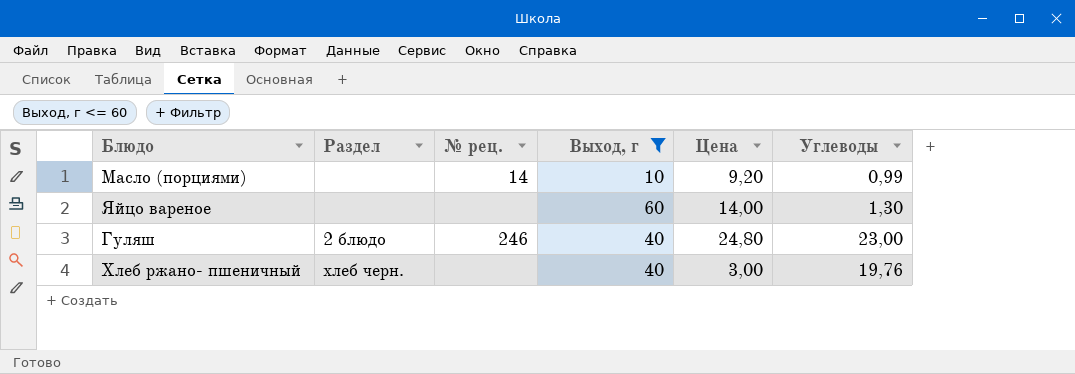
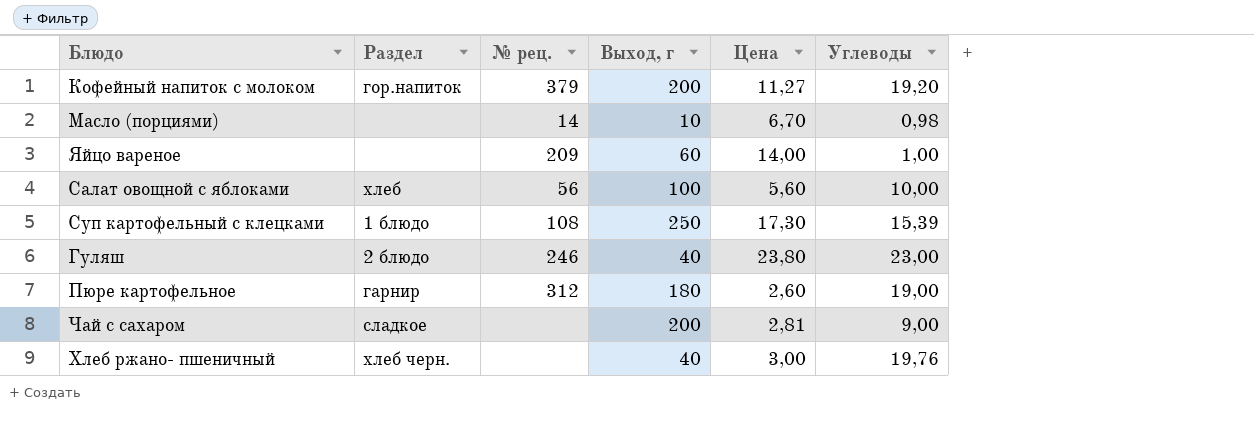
filter: Выход, г <= 60 -> none
Масло (порциями) | Цена: 9,20 -> 6,70
Масло (порциями) | Углеводы: 0,99 -> 0,98
Яйцо вареное | № рец.: none -> 209
Яйцо вареное | Углеводы: 1,30 -> 1,00
Гуляш | Цена: 24,80 -> 23,80

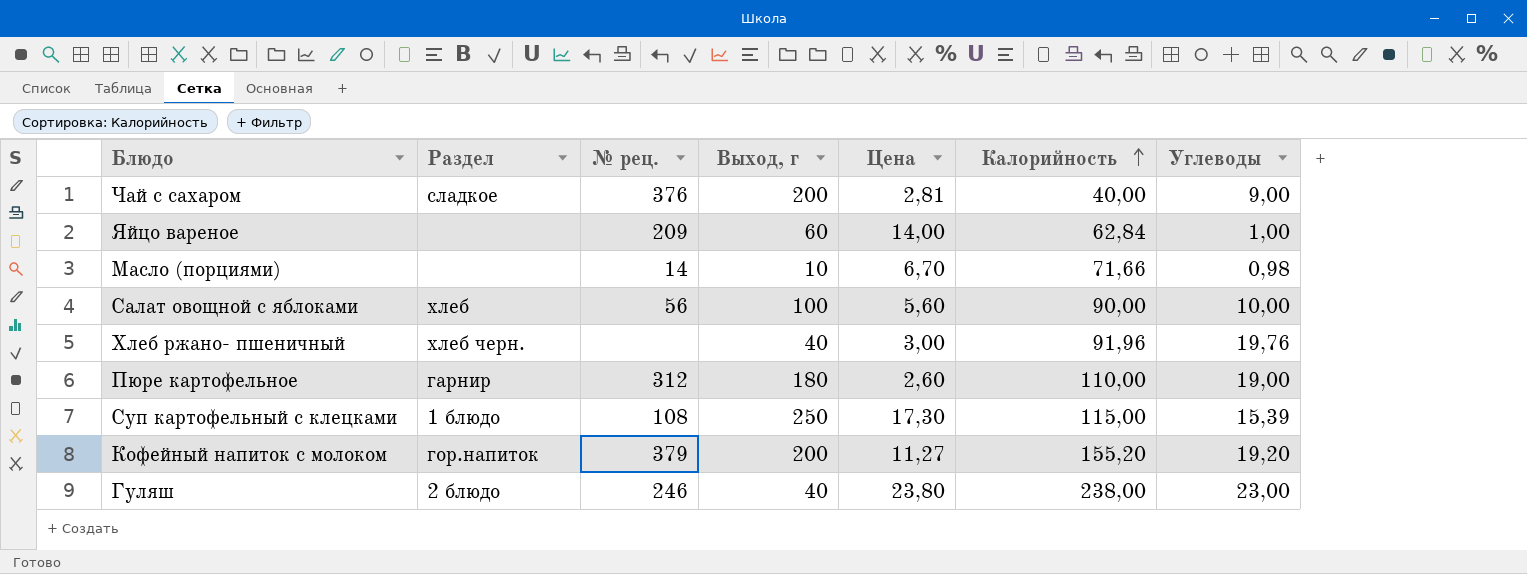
row order: none -> Калорийность ascending
column Калорийность | position: none -> 6
Чай с сахаром | № рец.: none -> 376

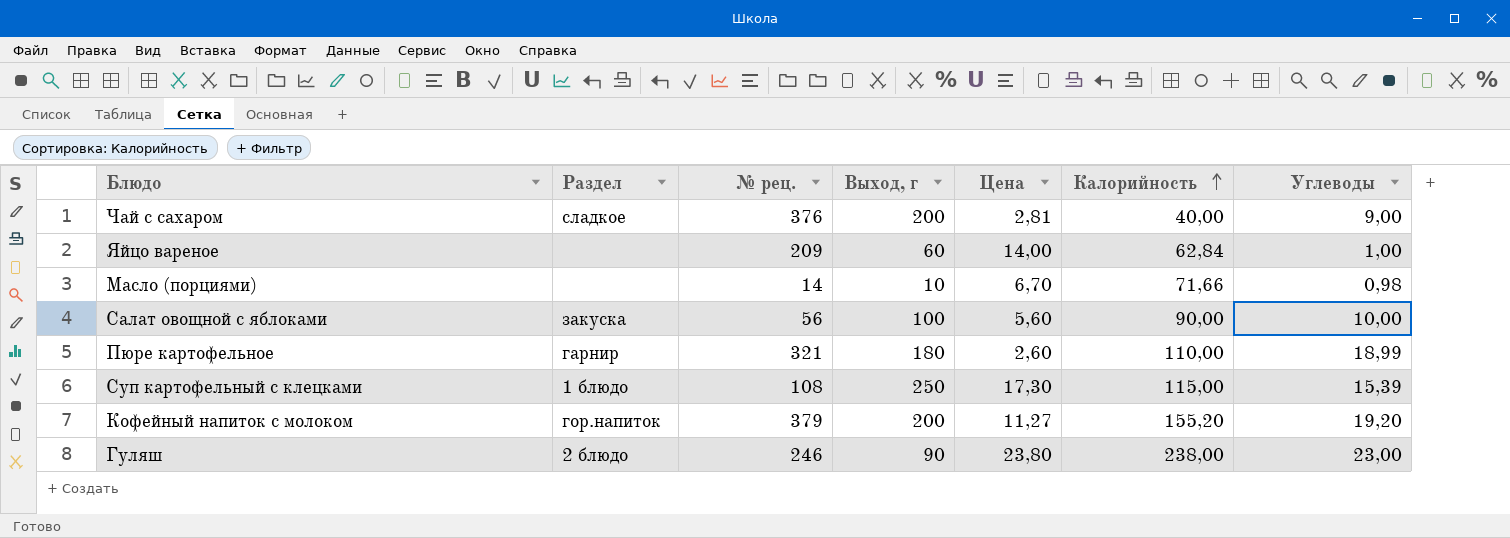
row Хлеб ржано- пшеничный: хлеб черн. | none | 40 | 3,00 | 91,96 | 19,76 -> none
Салат овощной с яблоками | Раздел: хлеб -> закуска
Пюре картофельное | № рец.: 312 -> 321
Пюре картофельное | Углеводы: 19,00 -> 18,99
Гуляш | Выход, г: 40 -> 90

